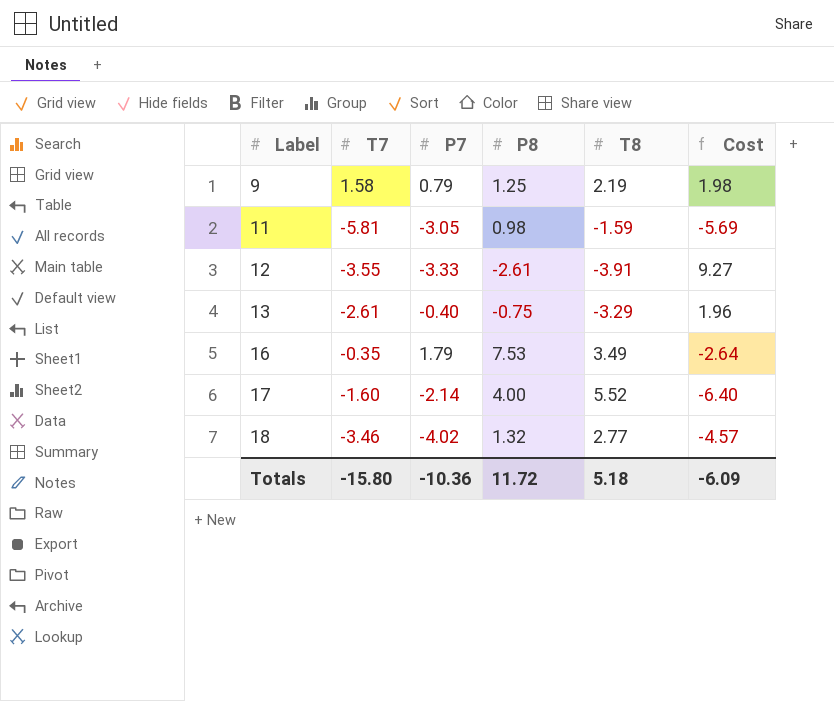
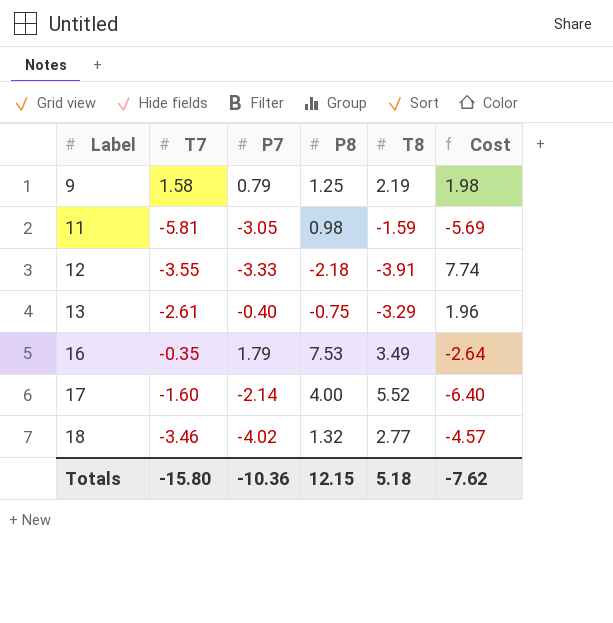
12 | P8: -2.61 -> -2.18
12 | Cost: 9.27 -> 7.74
Totals | P8: 11.72 -> 12.15
Totals | Cost: -6.09 -> -7.62

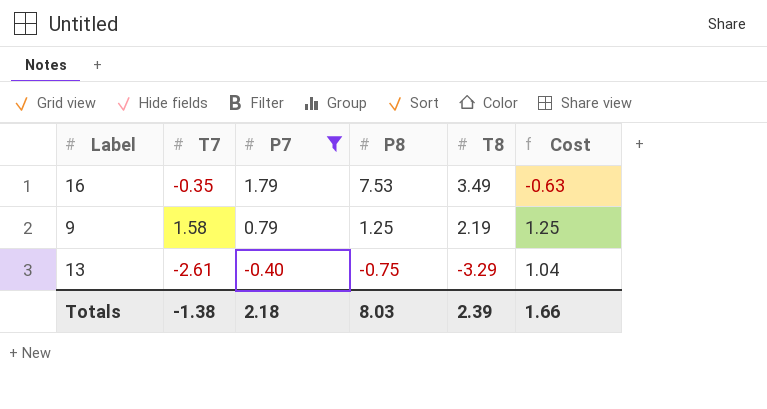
filter: none -> P7 >= -0.40
row order: Label ascending -> P7 descending
column Cost | formula: [T7] * [P8] -> [T7] * [P7]
Totals | T7: -15.80 -> -1.38
Totals | P7: -10.36 -> 2.18
Totals | P8: 12.15 -> 8.03
Totals | T8: 5.18 -> 2.39
Totals | Cost: -7.62 -> 1.66

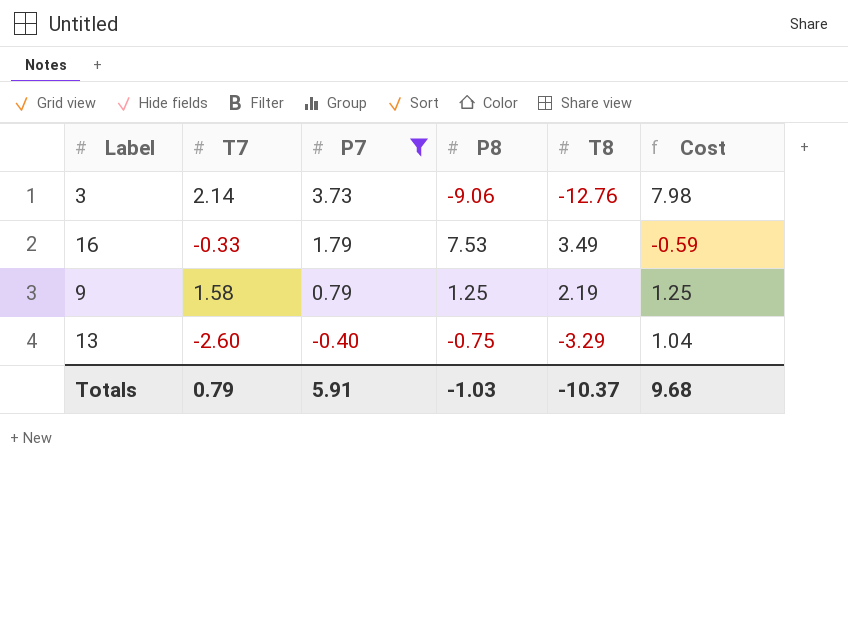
row 3: none -> 2.14 | 3.73 | -9.06 | -12.76 | 7.98
16 | T7: -0.35 -> -0.33
16 | Cost: -0.63 -> -0.59
13 | T7: -2.61 -> -2.60
Totals | T7: -1.38 -> 0.79
Totals | P7: 2.18 -> 5.91
Totals | P8: 8.03 -> -1.03
Totals | T8: 2.39 -> -10.37
Totals | Cost: 1.66 -> 9.68

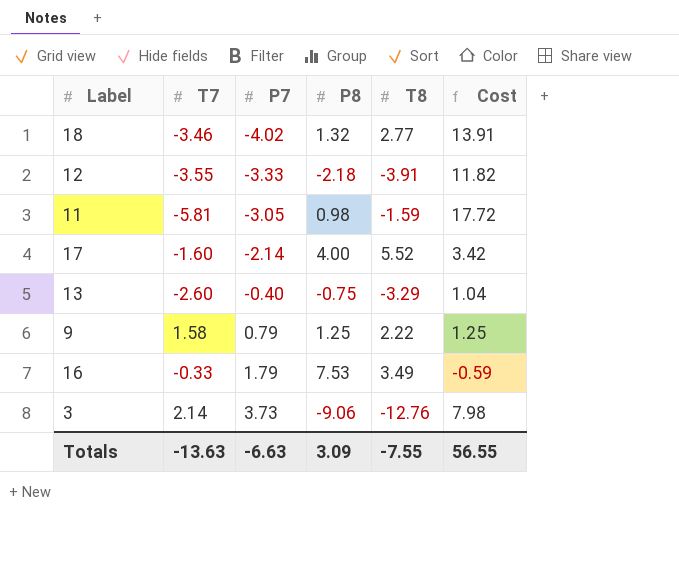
filter: P7 >= -0.40 -> none
row order: P7 descending -> P7 ascending
9 | T8: 2.19 -> 2.22
Totals | T7: 0.79 -> -13.63
Totals | P7: 5.91 -> -6.63
Totals | P8: -1.03 -> 3.09
Totals | T8: -10.37 -> -7.55
Totals | Cost: 9.68 -> 56.55

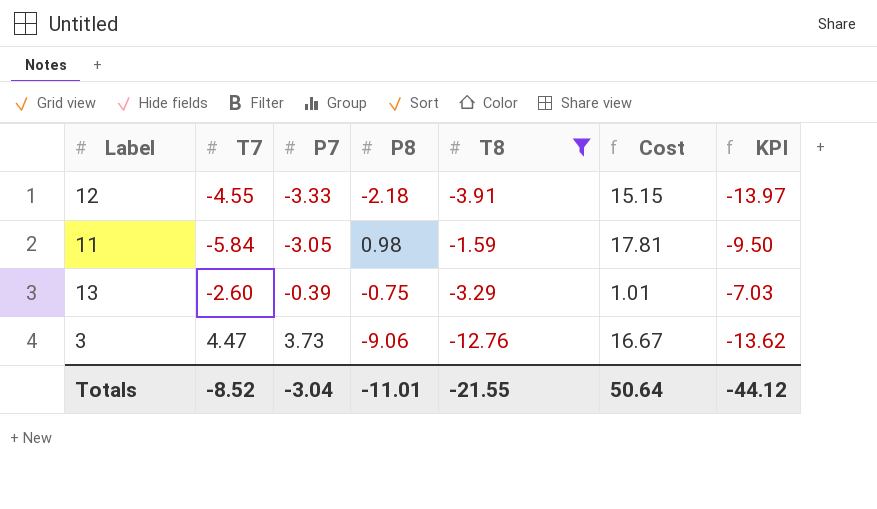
filter: none -> T8 <= -1.59
column KPI | formula: none -> [T7] + [P7] + [P8] + [T8]
12 | T7: -3.55 -> -4.55
12 | Cost: 11.82 -> 15.15
11 | T7: -5.81 -> -5.84
11 | Cost: 17.72 -> 17.81
13 | P7: -0.40 -> -0.39
13 | Cost: 1.04 -> 1.01
3 | T7: 2.14 -> 4.47
3 | Cost: 7.98 -> 16.67
Totals | T7: -13.63 -> -8.52
Totals | P7: -6.63 -> -3.04
Totals | P8: 3.09 -> -11.01
Totals | T8: -7.55 -> -21.55
Totals | Cost: 56.55 -> 50.64

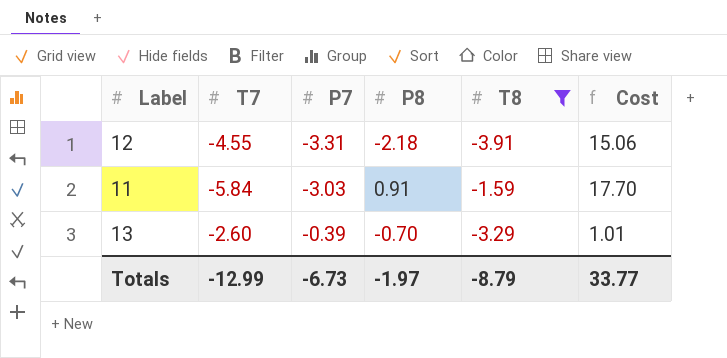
column KPI | formula: [T7] + [P7] + [P8] + [T8] -> none
row 3: 4.47 | 3.73 | -9.06 | -12.76 | 16.67 | -13.62 -> none
12 | P7: -3.33 -> -3.31
12 | Cost: 15.15 -> 15.06
11 | P7: -3.05 -> -3.03
11 | P8: 0.98 -> 0.91
11 | Cost: 17.81 -> 17.70
13 | P8: -0.75 -> -0.70
Totals | T7: -8.52 -> -12.99
Totals | P7: -3.04 -> -6.73
Totals | P8: -11.01 -> -1.97
Totals | T8: -21.55 -> -8.79
Totals | Cost: 50.64 -> 33.77

